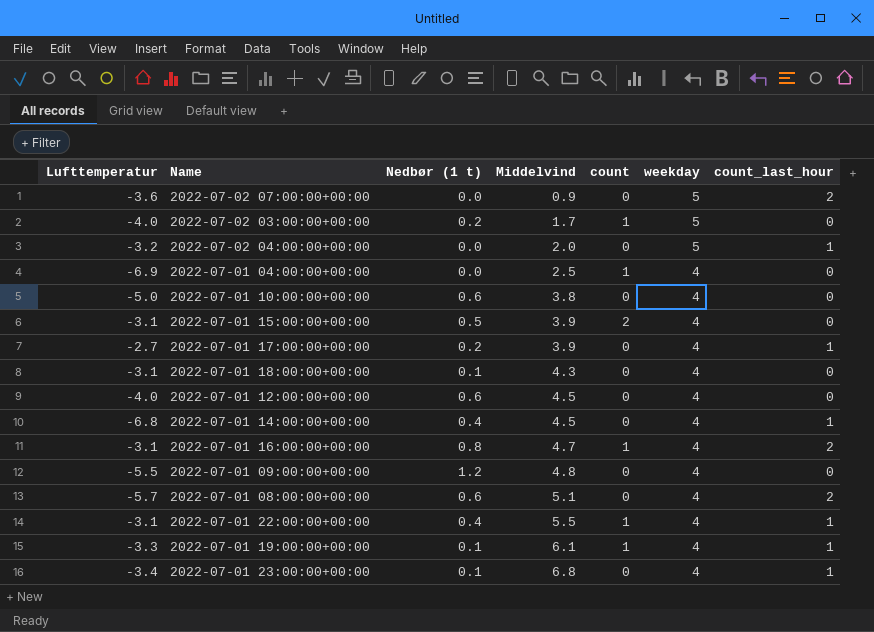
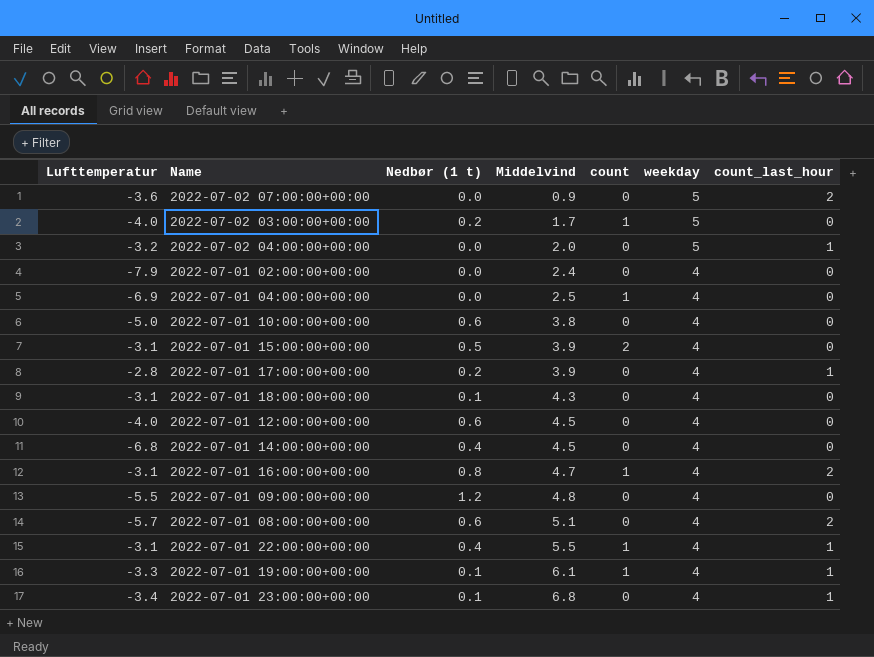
row 2022-07-01 02:00:00+00:00: none -> -7.9 | 0.0 | 2.4 | 0 | 4 | 0
2022-07-01 17:00:00+00:00 | Lufttemperatur: -2.7 -> -2.8
2022-07-01 14:00:00+00:00 | count_last_hour: 1 -> 0

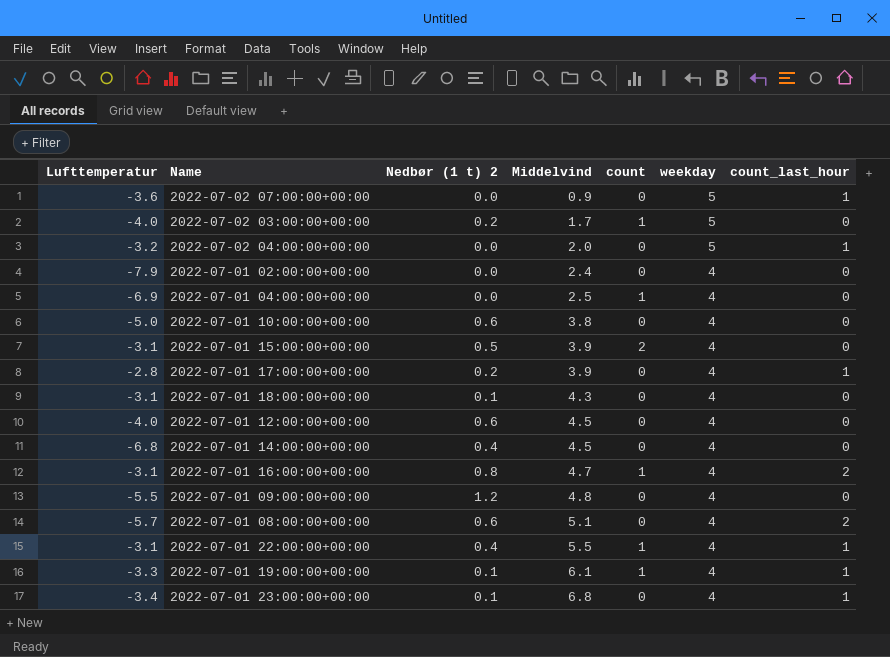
column name: Nedbør (1 t) -> Nedbør (1 t) 2
2022-07-02 07:00:00+00:00 | count_last_hour: 2 -> 1

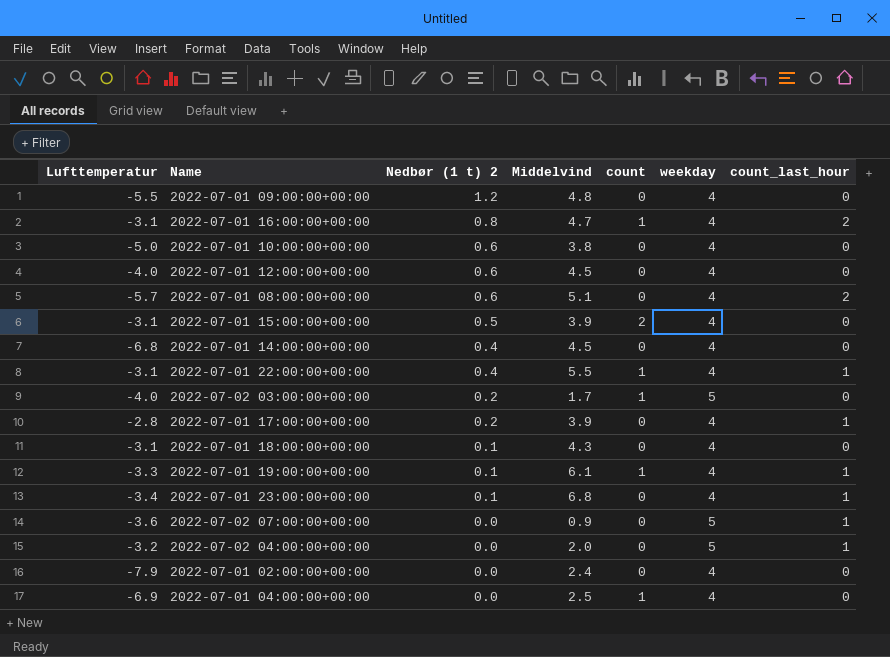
row order: Middelvind ascending -> Nedbør (1 t) 2 descending

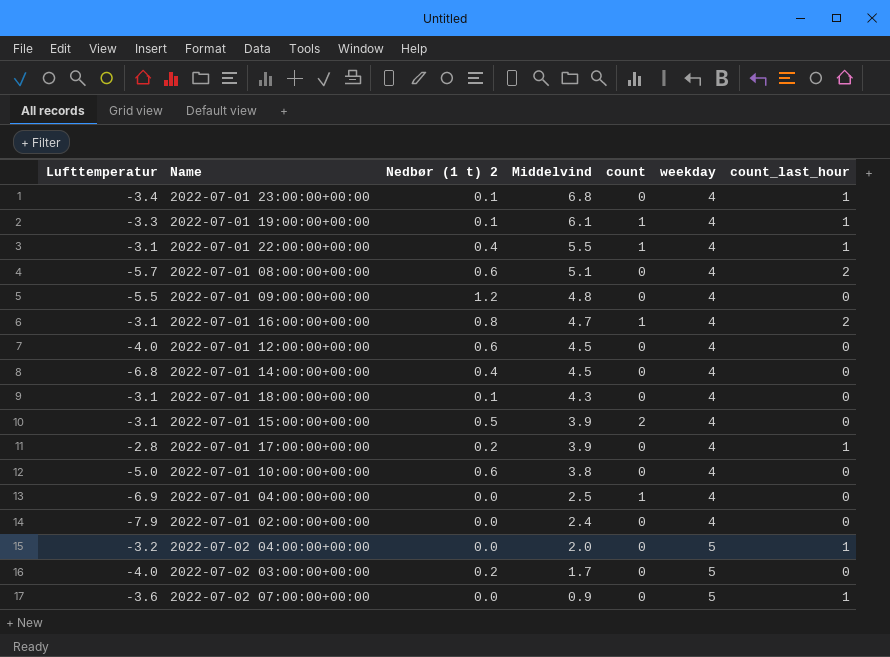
row order: Nedbør (1 t) 2 descending -> Middelvind descending
2022-07-02 03:00:00+00:00 | count: 1 -> 0

